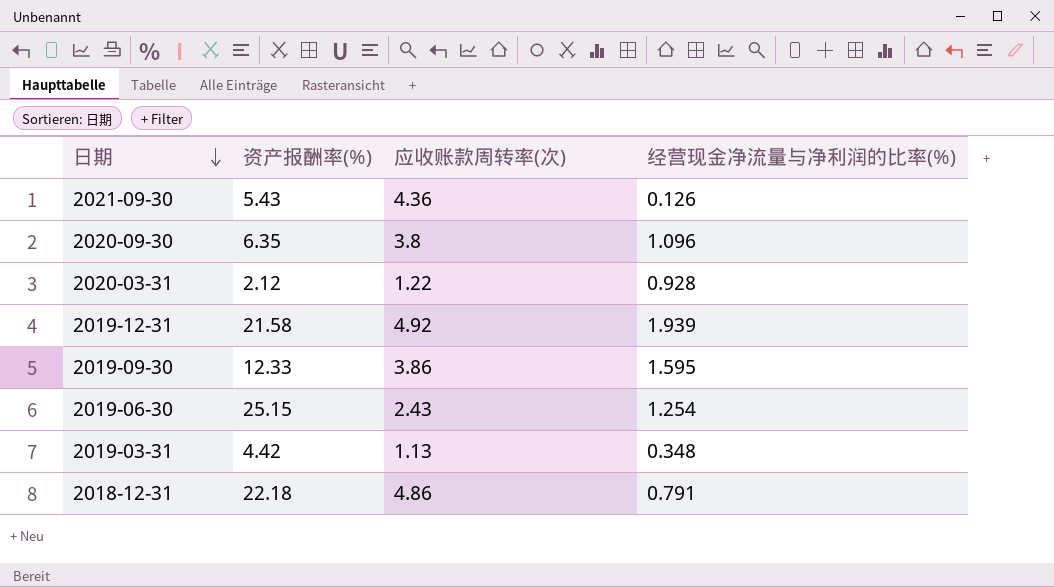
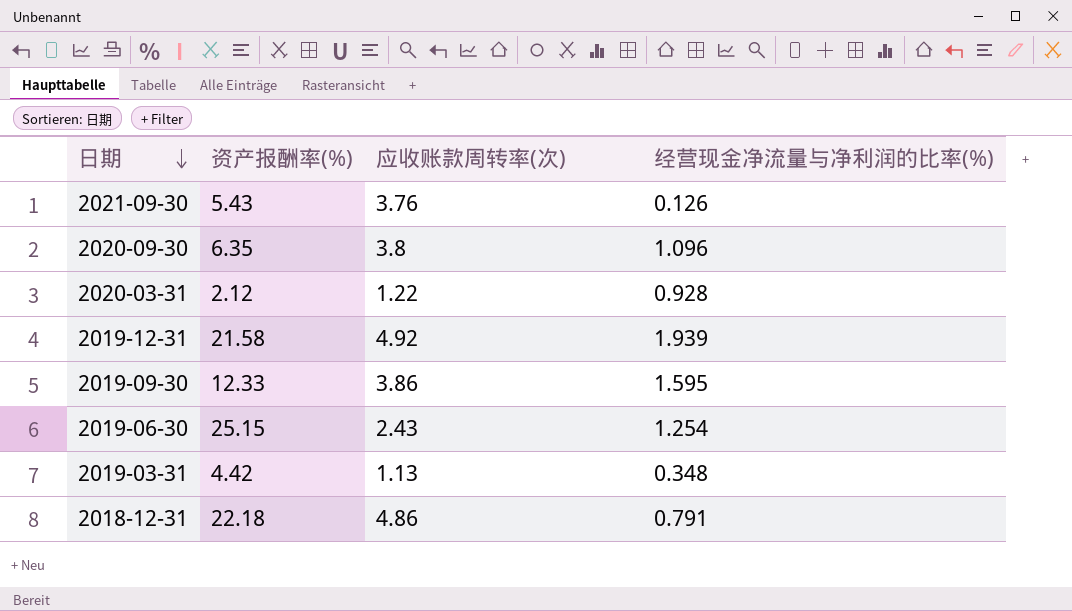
2021-09-30 | 应收账款周转率(次): 4.36 -> 3.76

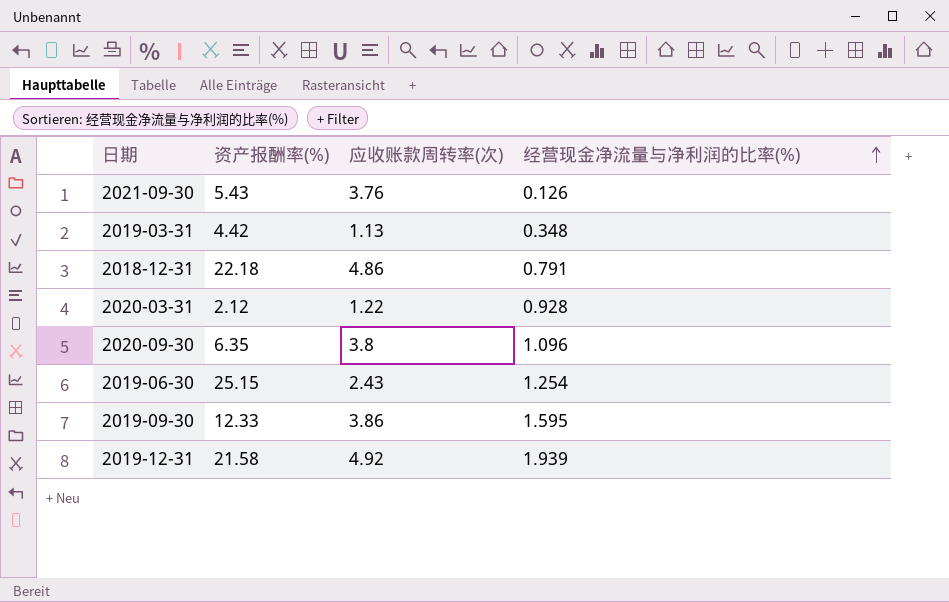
row order: 日期 descending -> 经营现金净流量与净利润的比率(%) ascending

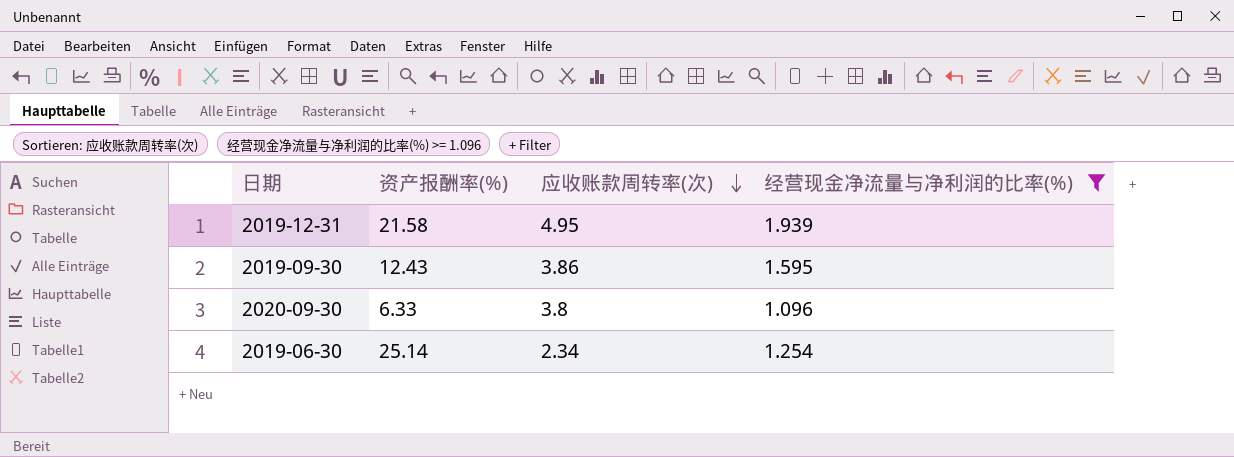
filter: none -> 经营现金净流量与净利润的比率(%) >= 1.096
row order: 经营现金净流量与净利润的比率(%) ascending -> 应收账款周转率(次) descending
2019-12-31 | 应收账款周转率(次): 4.92 -> 4.95
2019-09-30 | 资产报酬率(%): 12.33 -> 12.43
2020-09-30 | 资产报酬率(%): 6.35 -> 6.33
2019-06-30 | 资产报酬率(%): 25.15 -> 25.14
2019-06-30 | 应收账款周转率(次): 2.43 -> 2.34

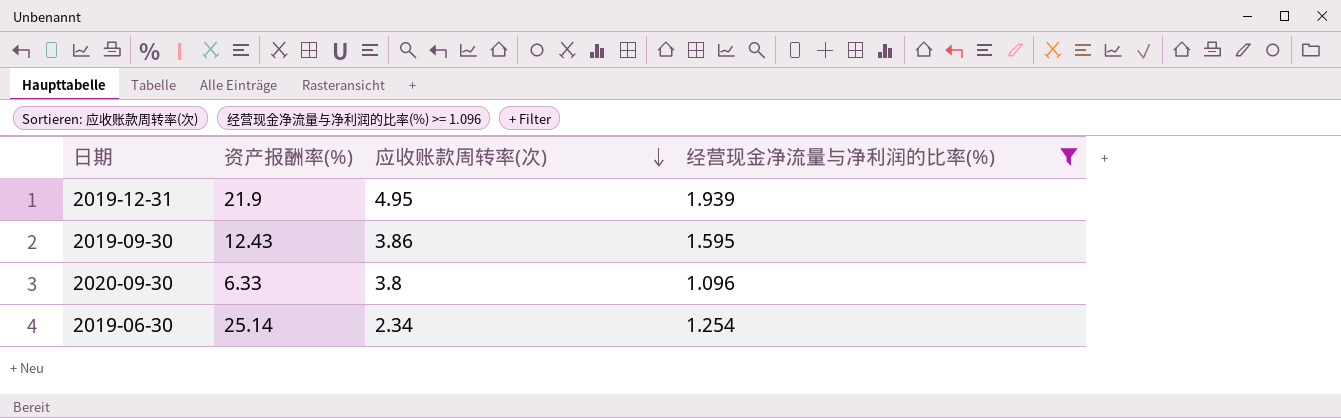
2019-12-31 | 资产报酬率(%): 21.58 -> 21.9

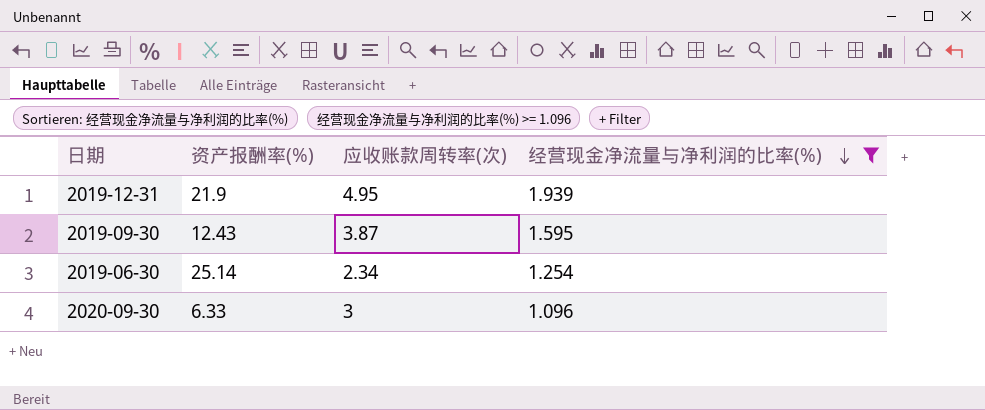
row order: 应收账款周转率(次) descending -> 经营现金净流量与净利润的比率(%) descending
2019-09-30 | 应收账款周转率(次): 3.86 -> 3.87
2020-09-30 | 应收账款周转率(次): 3.8 -> 3

